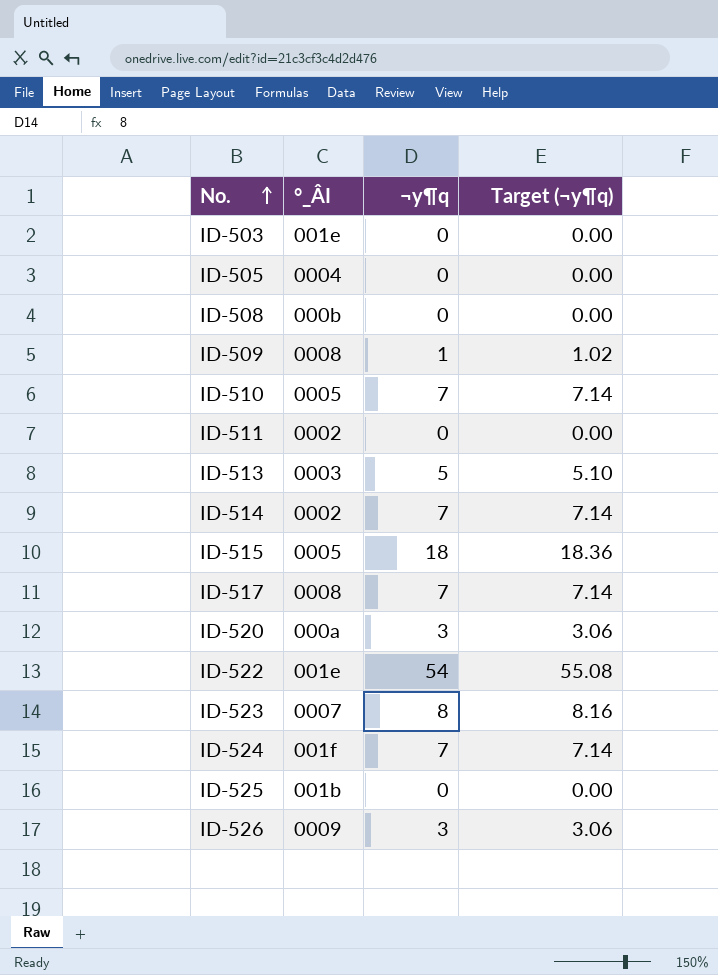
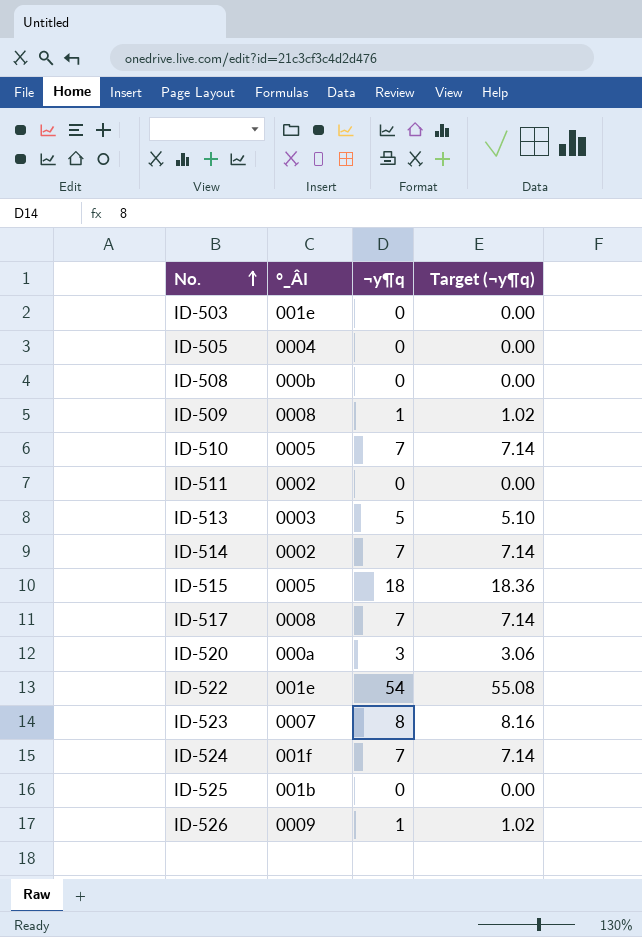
ID-526 | ¬y¶q: 3 -> 1
ID-526 | Target (¬y¶q): 3.06 -> 1.02

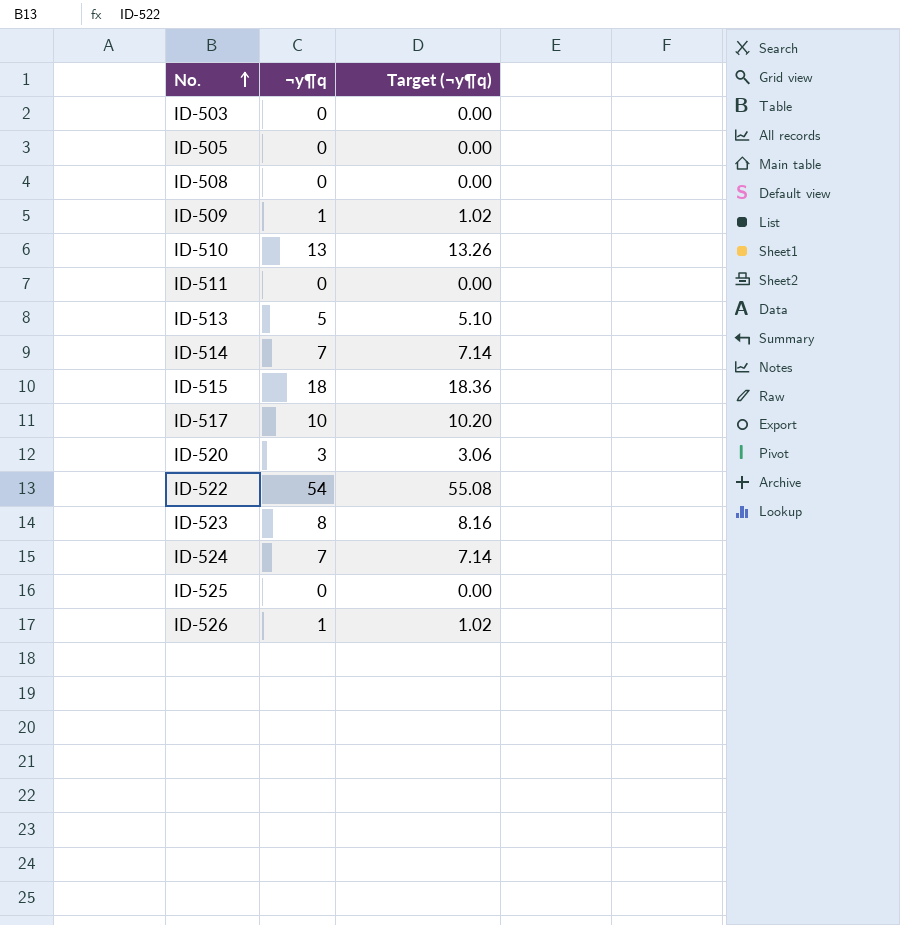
column °_ÂI | position: 2 -> none
ID-510 | ¬y¶q: 7 -> 13
ID-510 | Target (¬y¶q): 7.14 -> 13.26
ID-517 | ¬y¶q: 7 -> 10
ID-517 | Target (¬y¶q): 7.14 -> 10.20

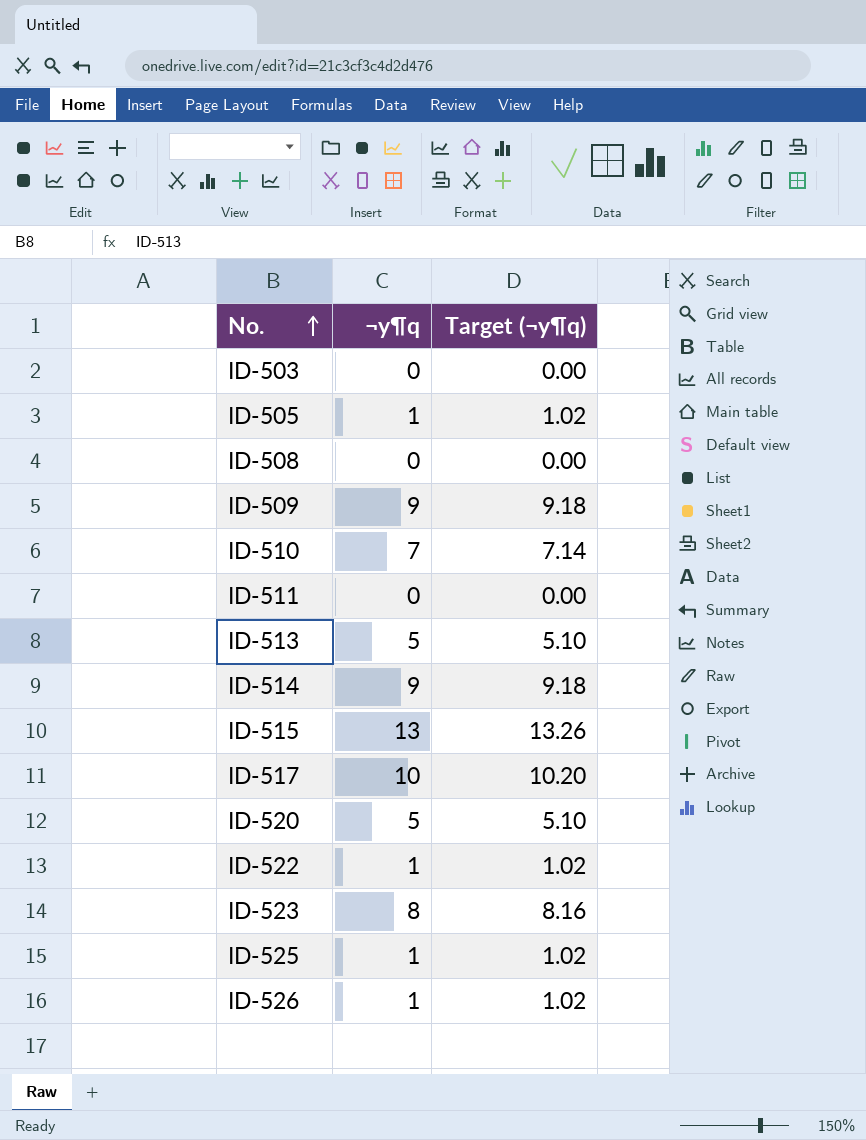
row ID-524: 7 | 7.14 -> none
ID-505 | ¬y¶q: 0 -> 1
ID-505 | Target (¬y¶q): 0.00 -> 1.02
ID-509 | ¬y¶q: 1 -> 9
ID-509 | Target (¬y¶q): 1.02 -> 9.18
ID-510 | ¬y¶q: 13 -> 7
ID-510 | Target (¬y¶q): 13.26 -> 7.14
ID-514 | ¬y¶q: 7 -> 9
ID-514 | Target (¬y¶q): 7.14 -> 9.18
ID-515 | ¬y¶q: 18 -> 13
ID-515 | Target (¬y¶q): 18.36 -> 13.26
ID-520 | ¬y¶q: 3 -> 5
ID-520 | Target (¬y¶q): 3.06 -> 5.10
ID-522 | ¬y¶q: 54 -> 1
ID-522 | Target (¬y¶q): 55.08 -> 1.02
ID-525 | ¬y¶q: 0 -> 1
ID-525 | Target (¬y¶q): 0.00 -> 1.02

